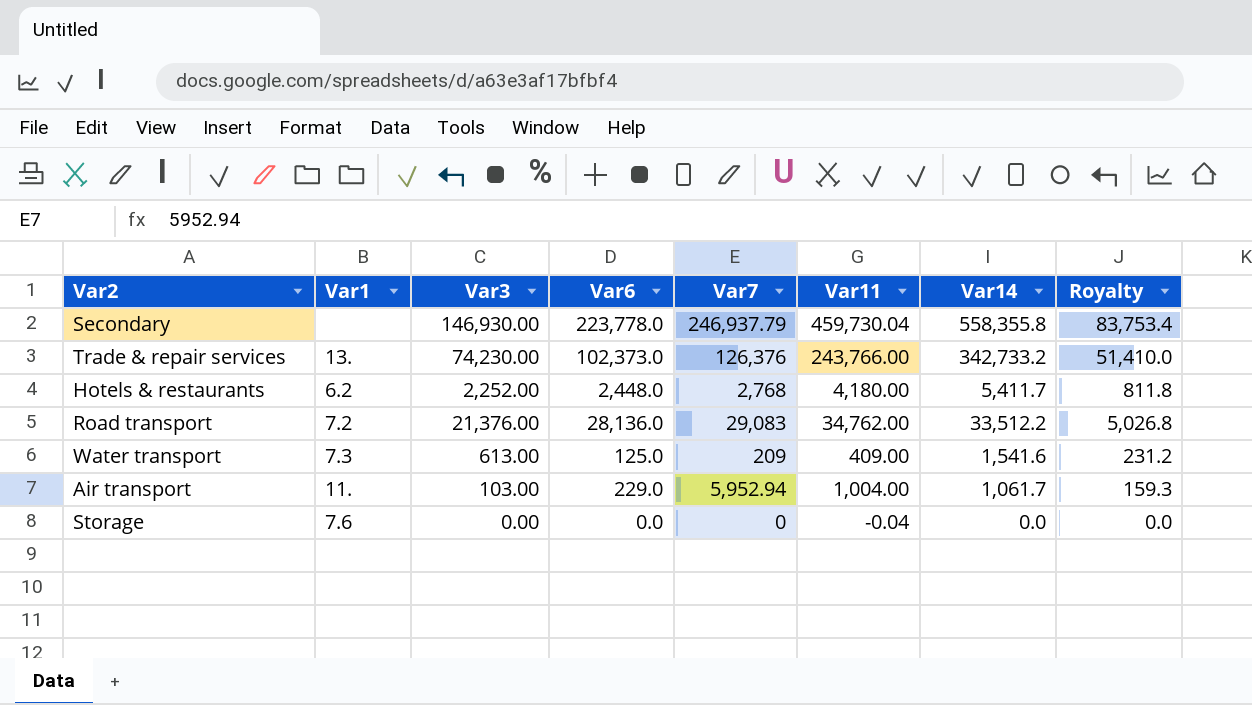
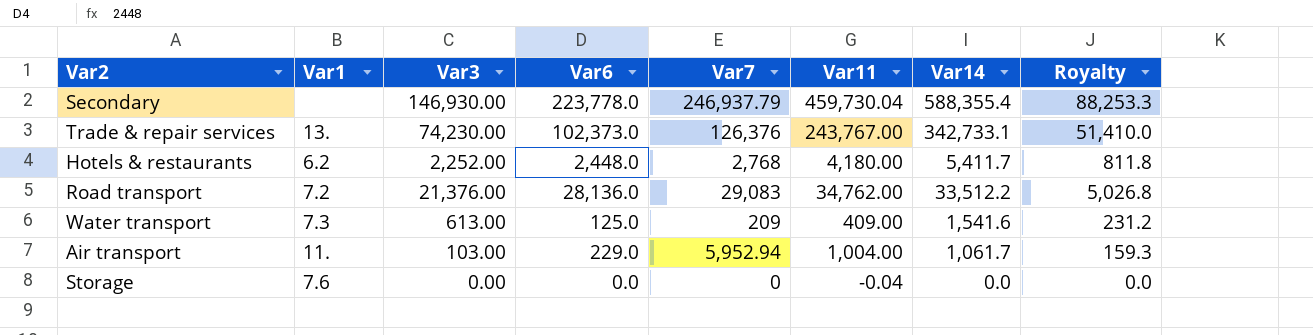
Secondary | Var14: 558,355.8 -> 588,355.4
Secondary | Royalty: 83,753.4 -> 88,253.3
Trade & repair services | Var11: 243,766.00 -> 243,767.00
Trade & repair services | Var14: 342,733.2 -> 342,733.1

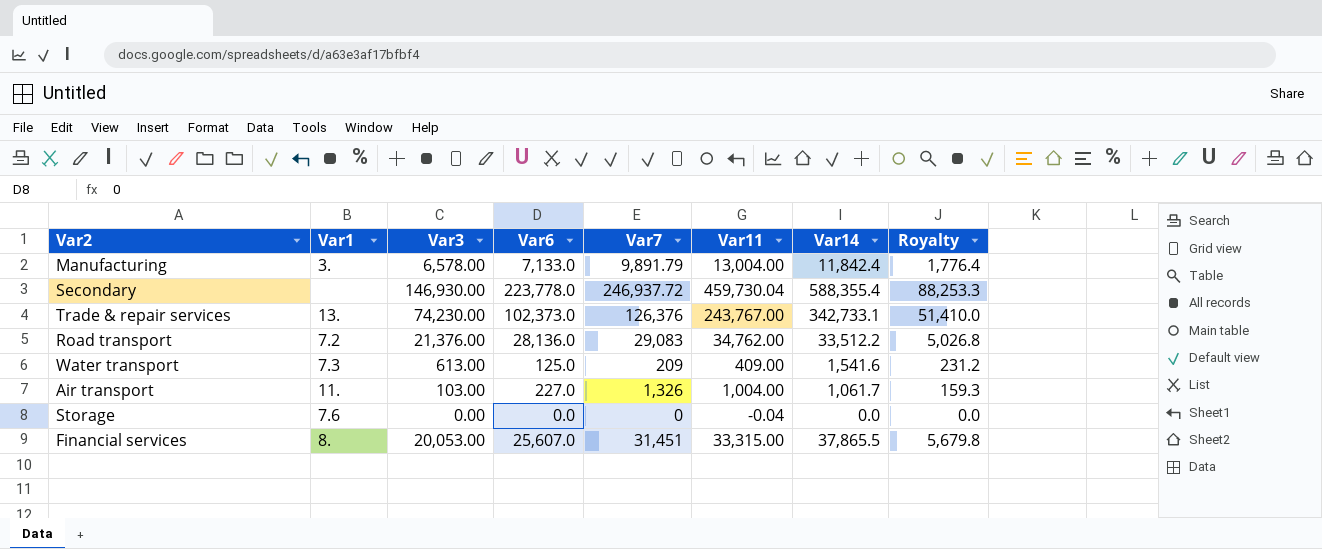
row Hotels & restaurants: 6.2 | 2,252.00 | 2,448.0 | 2,768 | 4,180.00 | 5,411.7 | 811.8 -> none
row Manufacturing: none -> 3. | 6,578.00 | 7,133.0 | 9,891.79 | 13,004.00 | 11,842.4 | 1,776.4
Secondary | Var7: 246,937.79 -> 246,937.72
Air transport | Var6: 229.0 -> 227.0
Air transport | Var7: 5,952.94 -> 1,326
row Financial services: none -> 8. | 20,053.00 | 25,607.0 | 31,451 | 33,315.00 | 37,865.5 | 5,679.8

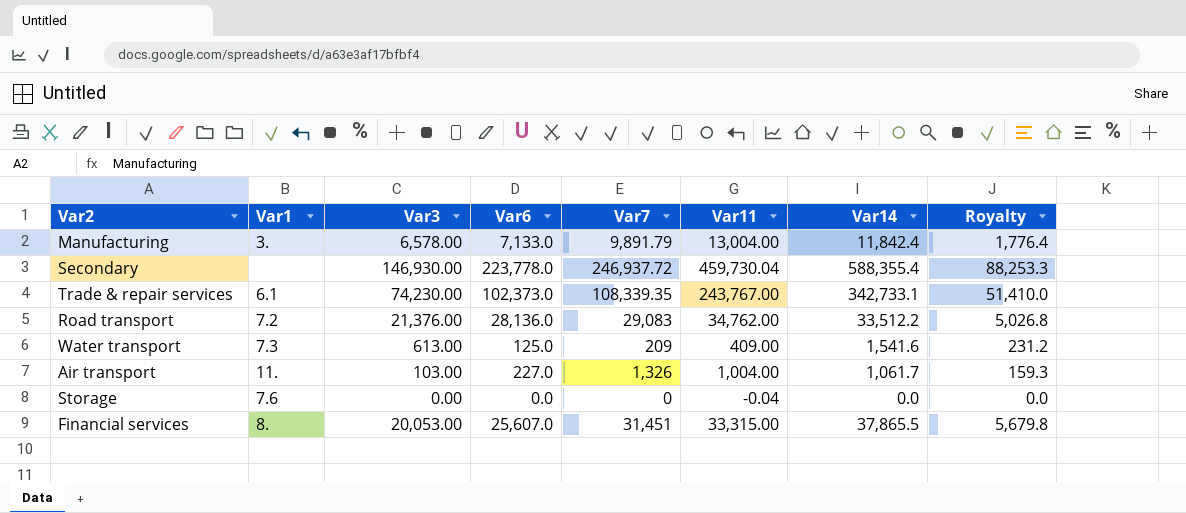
Trade & repair services | Var1: 13. -> 6.1
Trade & repair services | Var7: 126,376 -> 108,339.35

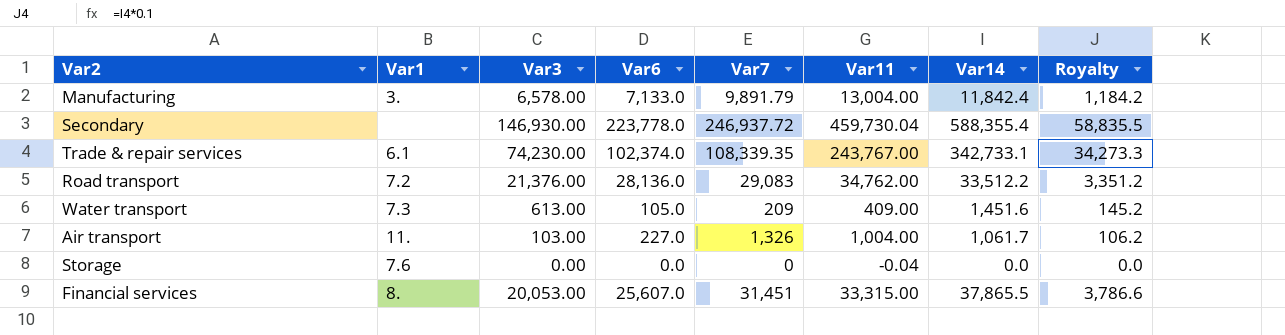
column Royalty | formula: [Var14] * 0.15 -> [Var14] * 0.1
Trade & repair services | Var6: 102,373.0 -> 102,374.0
Water transport | Var6: 125.0 -> 105.0
Water transport | Var14: 1,541.6 -> 1,451.6

